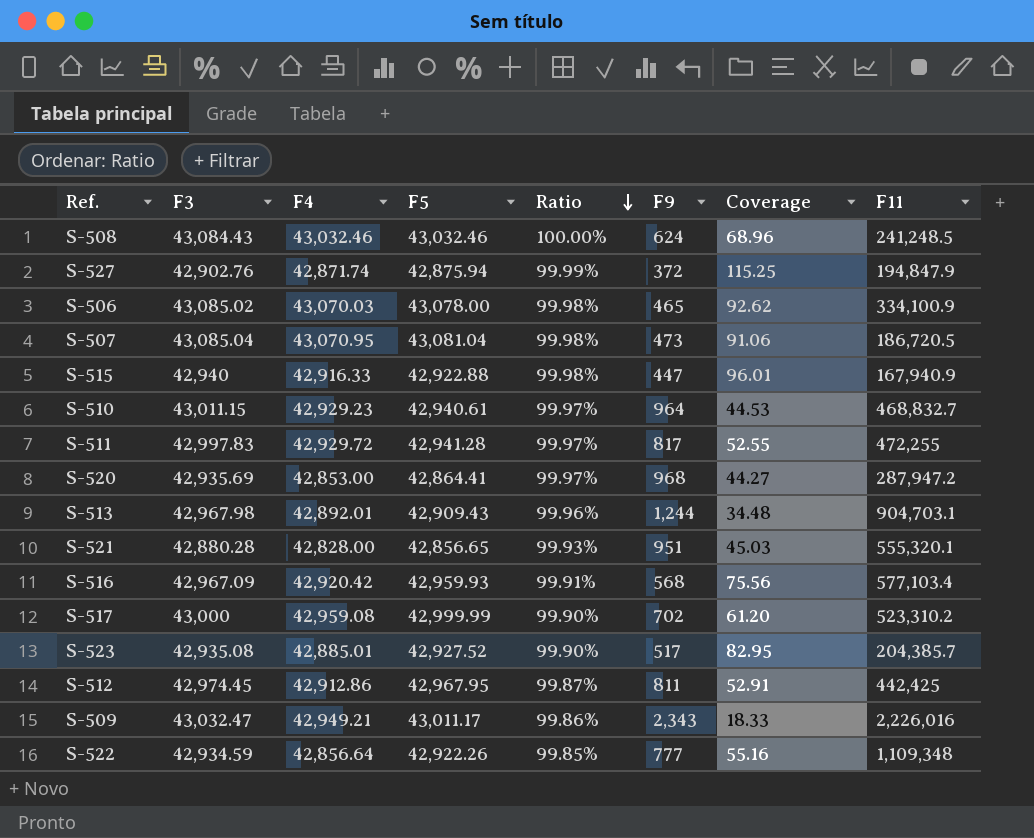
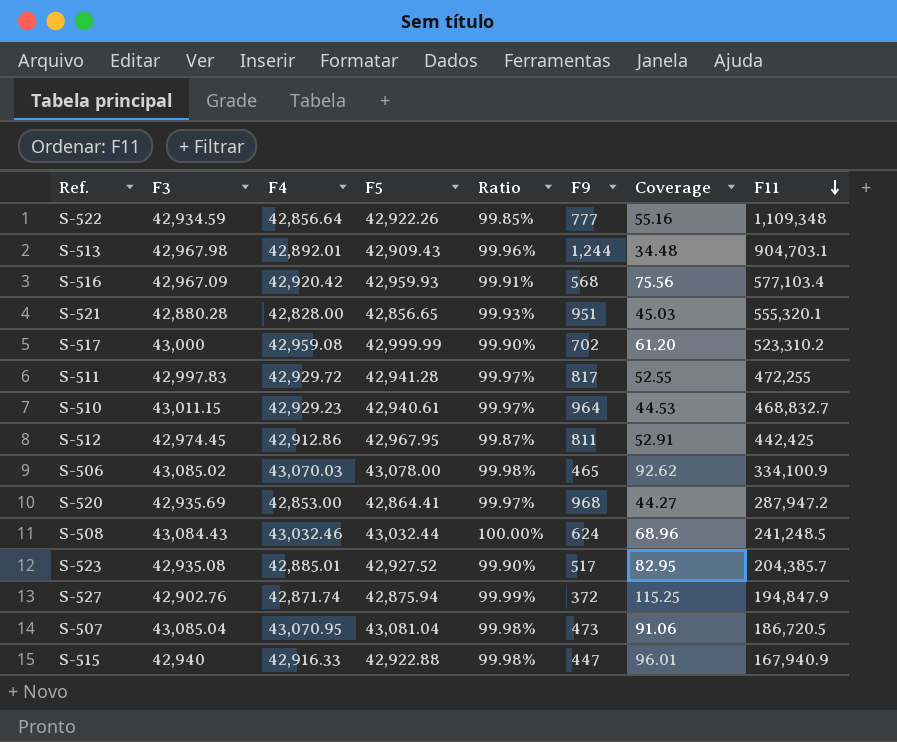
row order: Ratio descending -> F11 descending
row S-509: 43,032.47 | 42,949.21 | 43,011.17 | 99.86% | 2,343 | 18.33 | 2,226,016 -> none
S-508 | F5: 43,032.46 -> 43,032.44

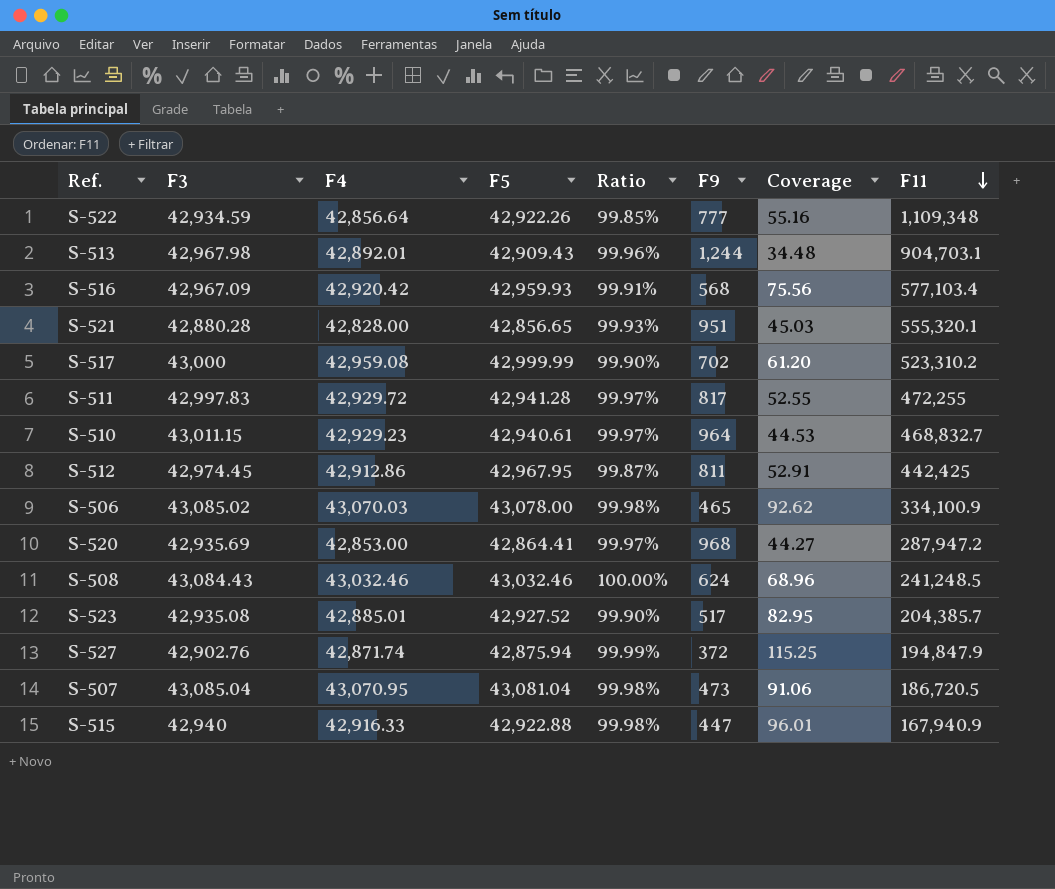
S-508 | F5: 43,032.44 -> 43,032.46

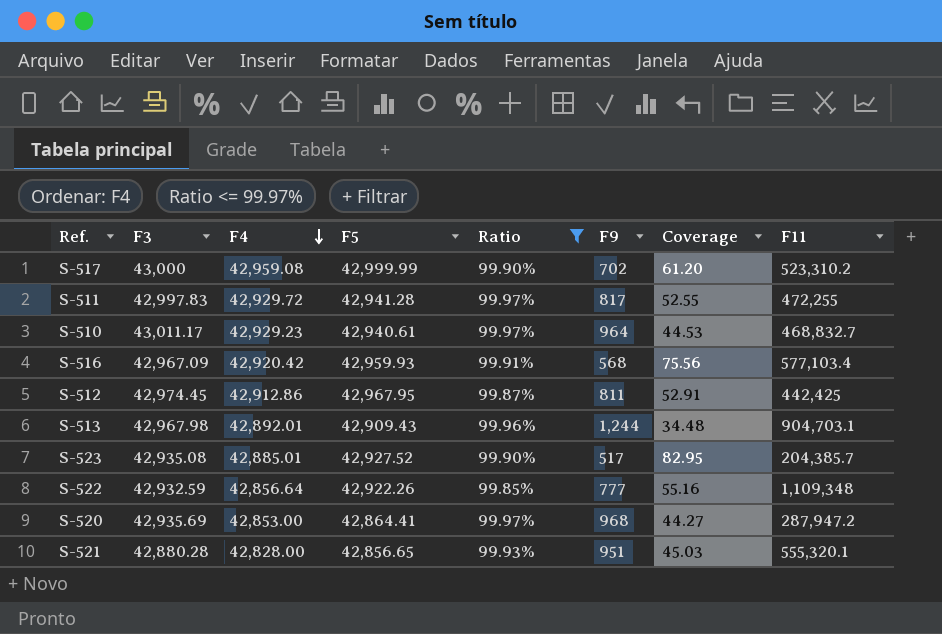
filter: none -> Ratio <= 99.97%
row order: F11 descending -> F4 descending
S-510 | F3: 43,011.15 -> 43,011.17
S-522 | F3: 42,934.59 -> 42,932.59

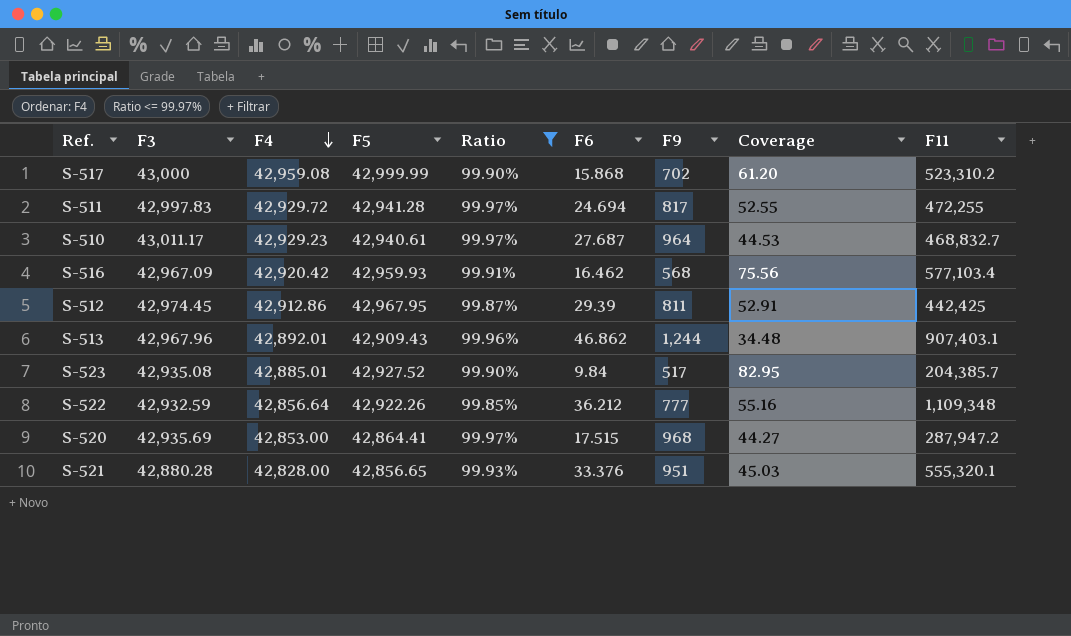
column F6 | position: none -> 6
S-513 | F3: 42,967.98 -> 42,967.96
S-513 | F11: 904,703.1 -> 907,403.1

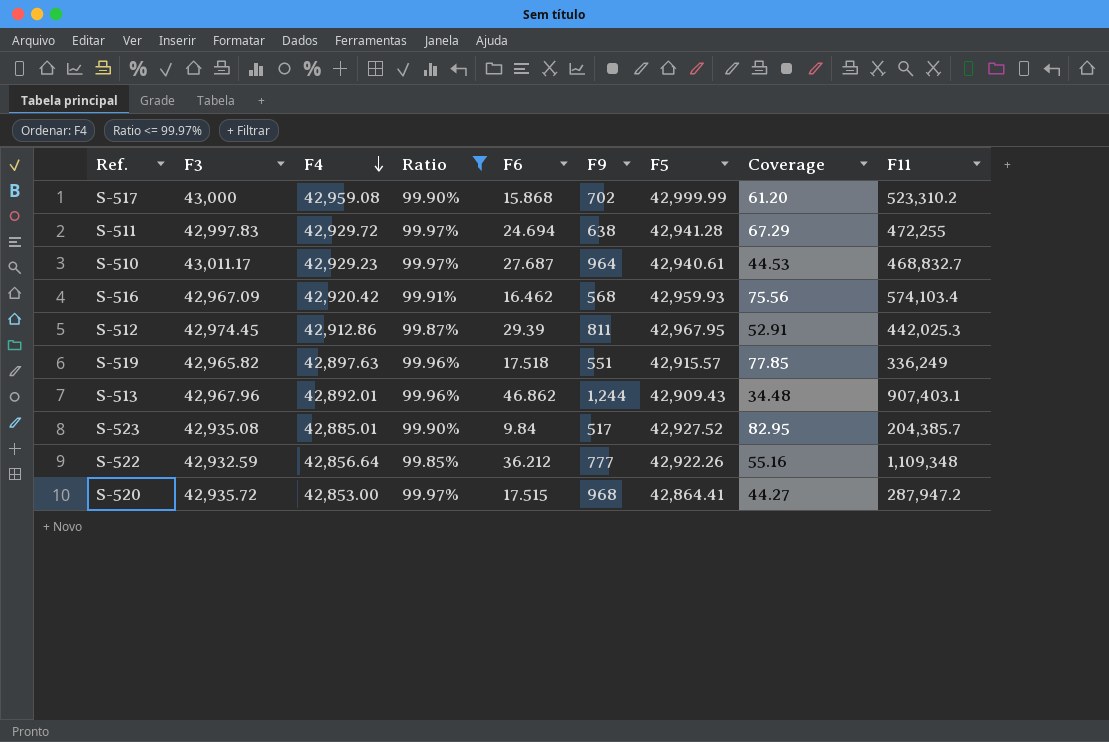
column F5 | position: 4 -> 7
row S-521: 42,880.28 | 42,828.00 | 42,856.65 | 99.93% | 33.376 | 951 | 45.03 | 555,320.1 -> none
S-511 | F9: 817 -> 638
S-511 | Coverage: 52.55 -> 67.29
S-516 | F11: 577,103.4 -> 574,103.4
S-512 | F11: 442,425 -> 442,025.3
row S-519: none -> 42,965.82 | 42,897.63 | 99.96% | 17.518 | 551 | 42,915.57 | 77.85 | 336,249
S-520 | F3: 42,935.69 -> 42,935.72

